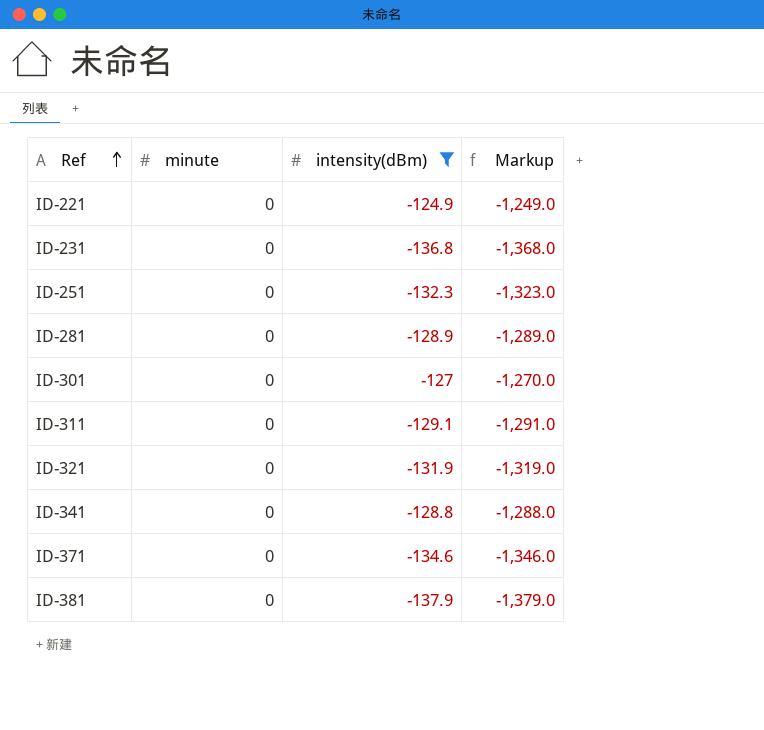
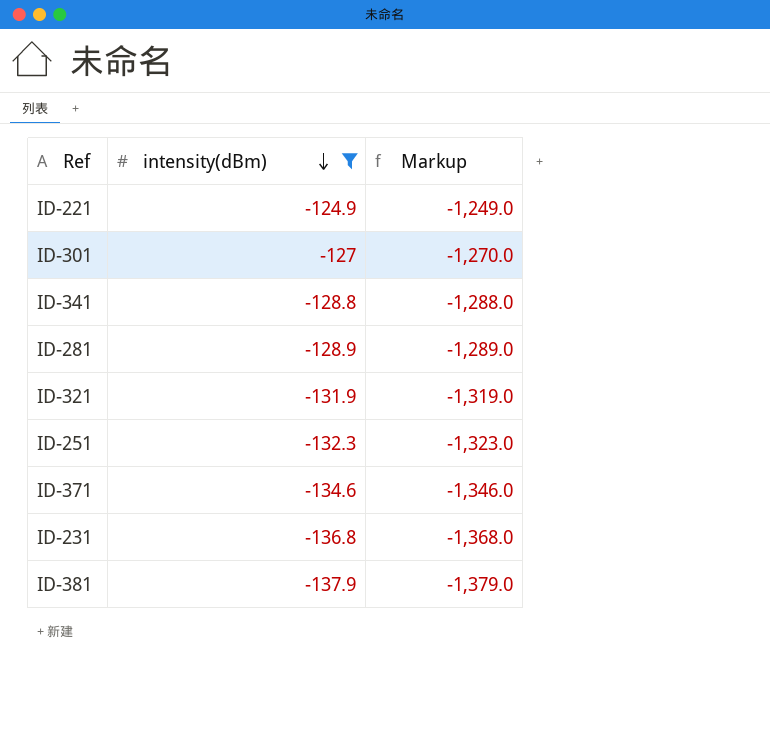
row order: Ref ascending -> intensity(dBm) descending
column minute | position: 2 -> none
row ID-311: 0 | -129.1 | -1,291.0 -> none

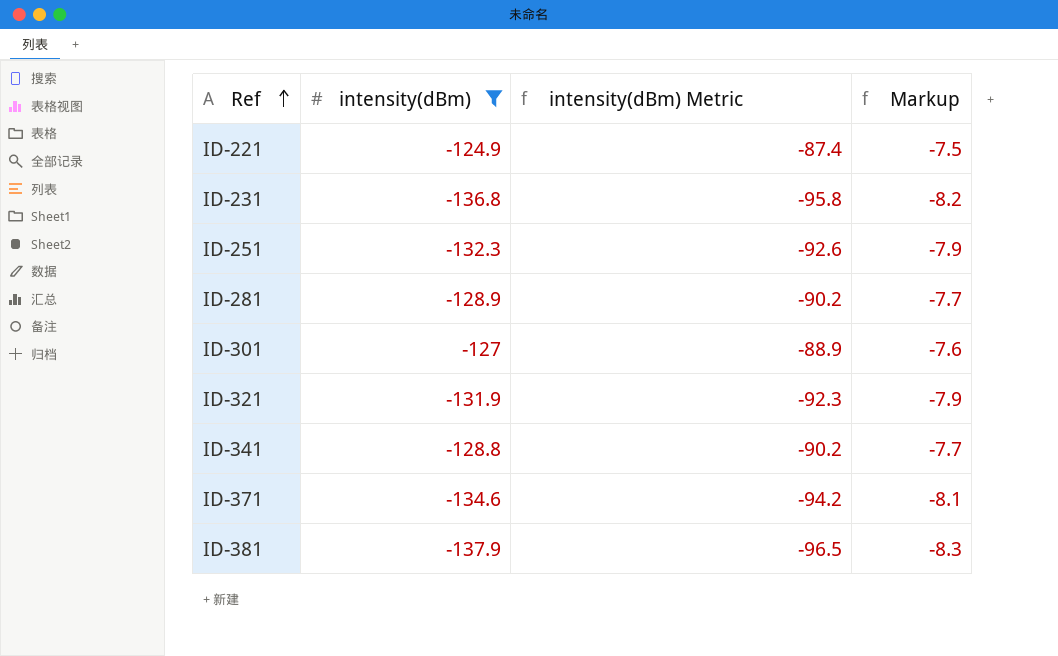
row order: intensity(dBm) descending -> Ref ascending
column intensity(dBm) Metric | formula: none -> [intensity(dBm)] * 0.7
column Markup | formula: [intensity(dBm)] * 10 -> [intensity(dBm)] * 0.06

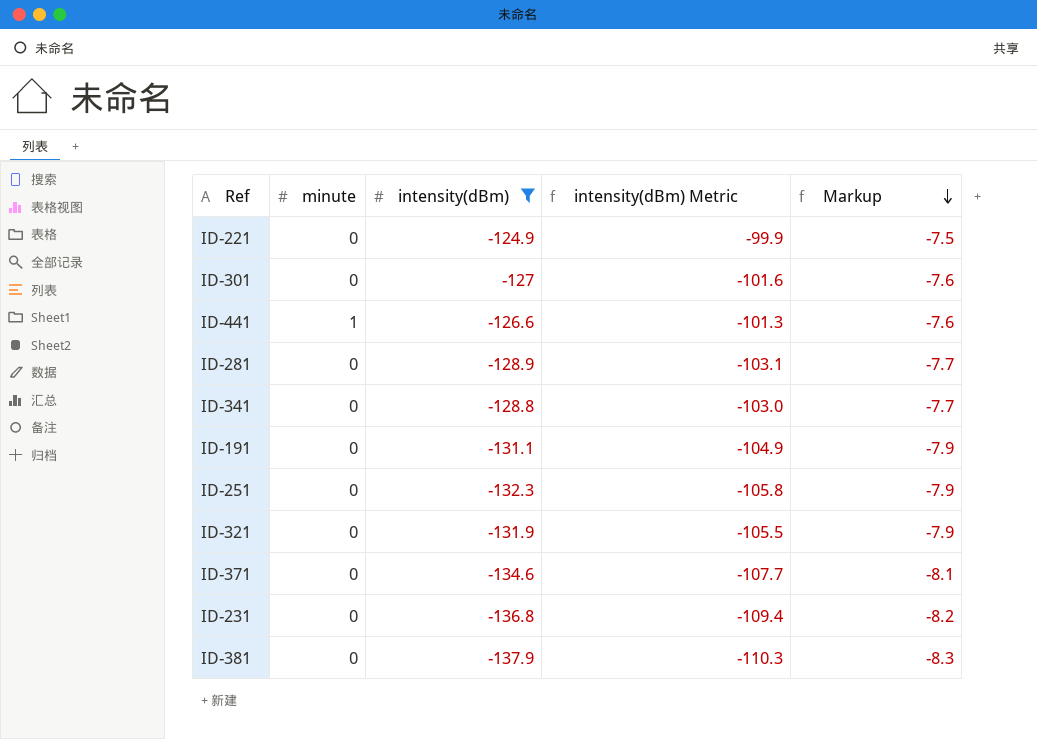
row order: Ref ascending -> Markup descending
column minute | position: none -> 2
column intensity(dBm) Metric | formula: [intensity(dBm)] * 0.7 -> [intensity(dBm)] * 0.8
row ID-441: none -> 1 | -126.6 | -101.3 | -7.6
row ID-191: none -> 0 | -131.1 | -104.9 | -7.9

